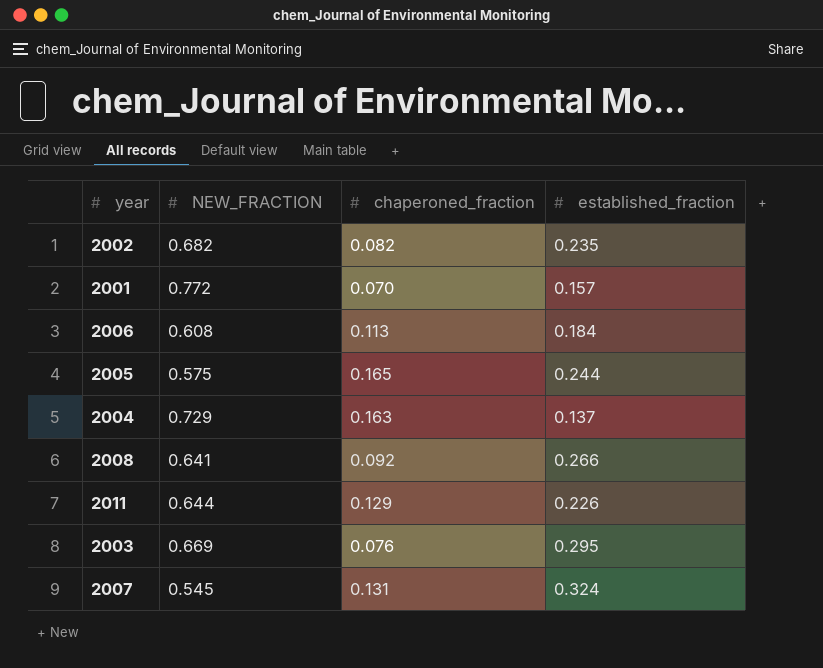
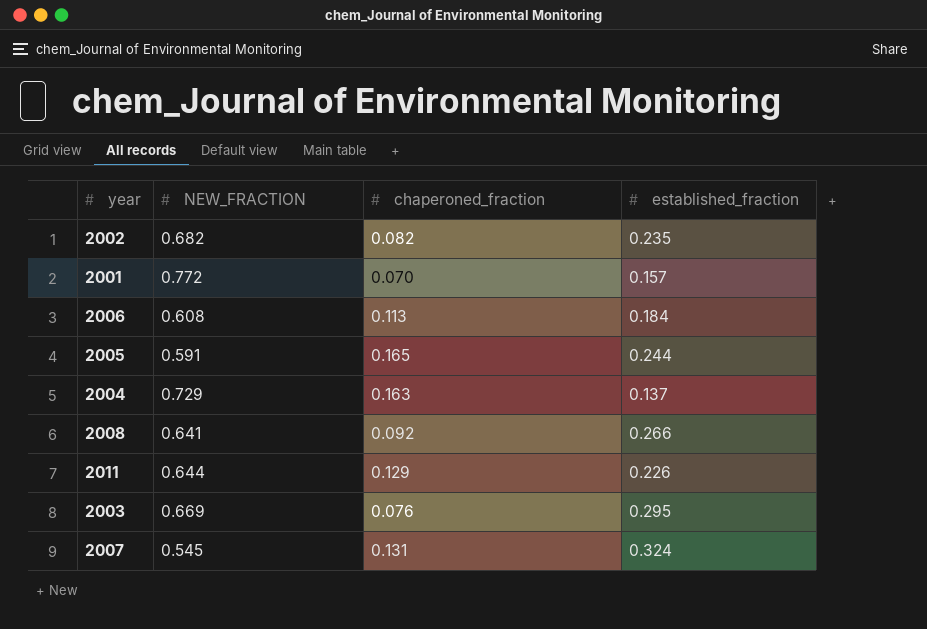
2005 | NEW_FRACTION: 0.575 -> 0.591

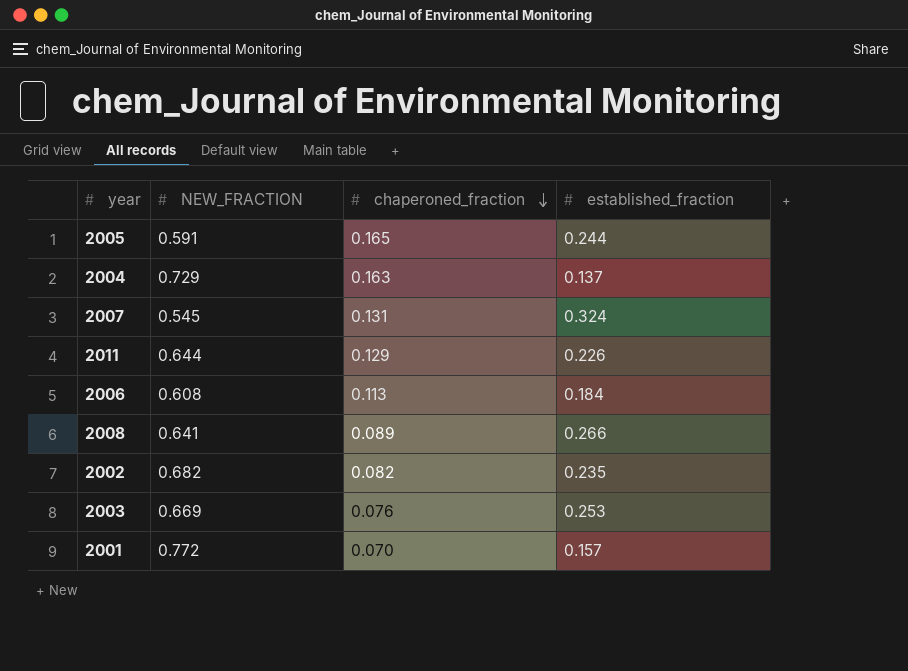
row order: none -> chaperoned_fraction descending
2008 | chaperoned_fraction: 0.092 -> 0.089
2003 | established_fraction: 0.295 -> 0.253

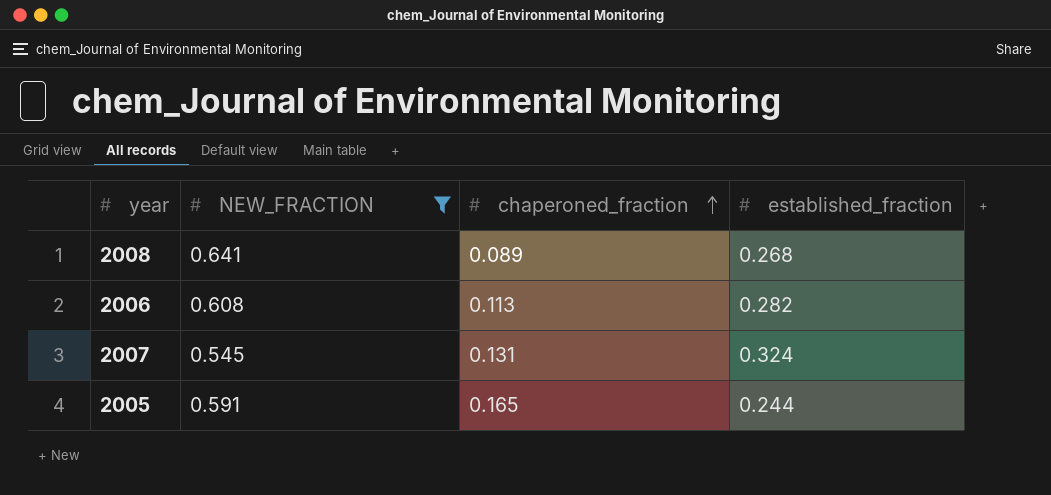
filter: none -> NEW_FRACTION <= 0.641
row order: chaperoned_fraction descending -> chaperoned_fraction ascending
2008 | established_fraction: 0.266 -> 0.268
2006 | established_fraction: 0.184 -> 0.282

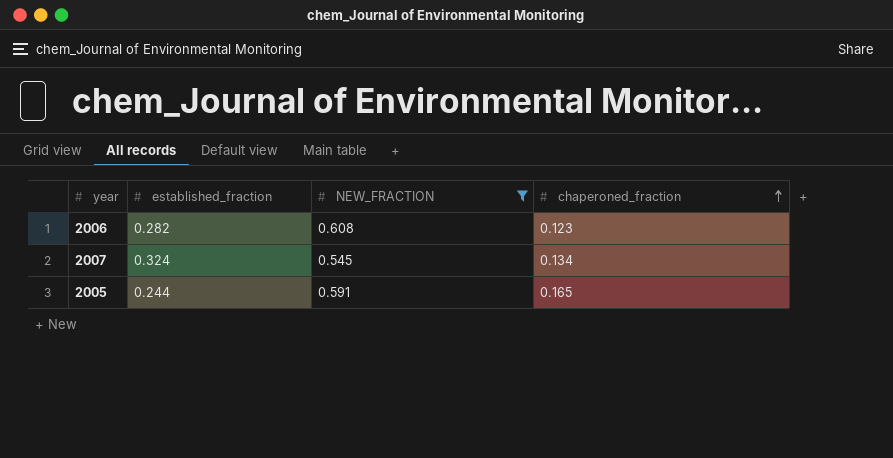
column established_fraction | position: 4 -> 2
row 2008: 0.641 | 0.089 | 0.268 -> none
2006 | chaperoned_fraction: 0.113 -> 0.123
2007 | chaperoned_fraction: 0.131 -> 0.134

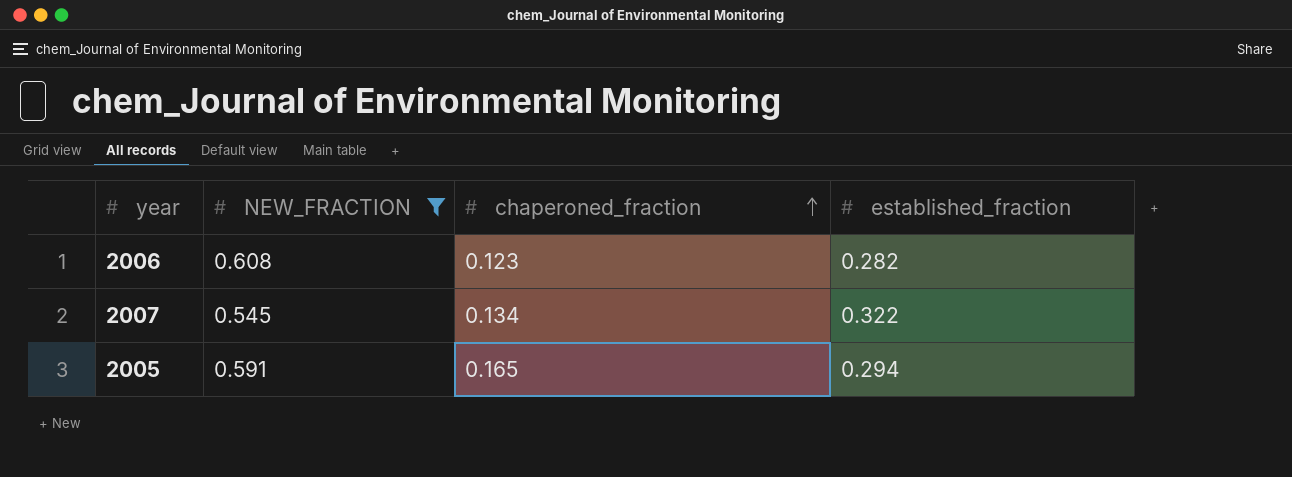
column established_fraction | position: 2 -> 4
2007 | established_fraction: 0.324 -> 0.322
2005 | established_fraction: 0.244 -> 0.294

